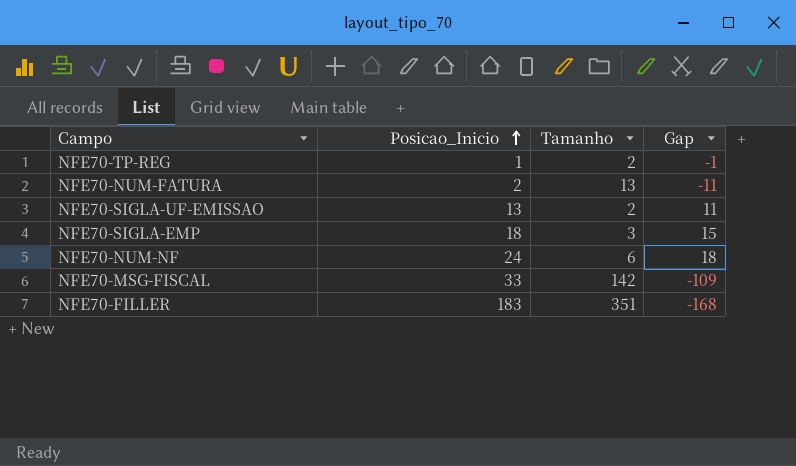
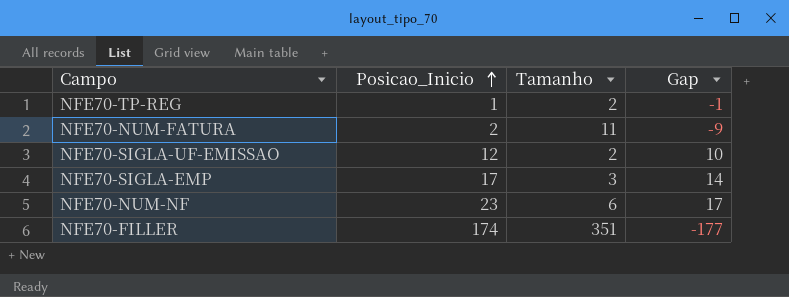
row NFE70-MSG-FISCAL: 33 | 142 | -109 -> none
NFE70-NUM-FATURA | Tamanho: 13 -> 11
NFE70-NUM-FATURA | Gap: -11 -> -9
NFE70-SIGLA-UF-EMISSAO | Posicao_Inicio: 13 -> 12
NFE70-SIGLA-UF-EMISSAO | Gap: 11 -> 10
NFE70-SIGLA-EMP | Posicao_Inicio: 18 -> 17
NFE70-SIGLA-EMP | Gap: 15 -> 14
NFE70-NUM-NF | Posicao_Inicio: 24 -> 23
NFE70-NUM-NF | Gap: 18 -> 17
NFE70-FILLER | Posicao_Inicio: 183 -> 174
NFE70-FILLER | Gap: -168 -> -177

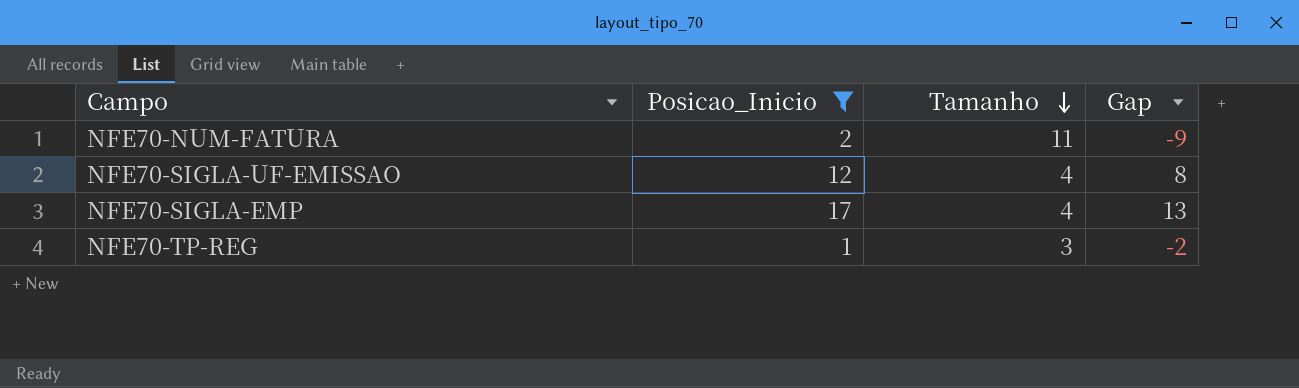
filter: none -> Posicao_Inicio <= 17
row order: Posicao_Inicio ascending -> Tamanho descending
NFE70-SIGLA-UF-EMISSAO | Tamanho: 2 -> 4
NFE70-SIGLA-UF-EMISSAO | Gap: 10 -> 8
NFE70-SIGLA-EMP | Tamanho: 3 -> 4
NFE70-SIGLA-EMP | Gap: 14 -> 13
NFE70-TP-REG | Tamanho: 2 -> 3
NFE70-TP-REG | Gap: -1 -> -2

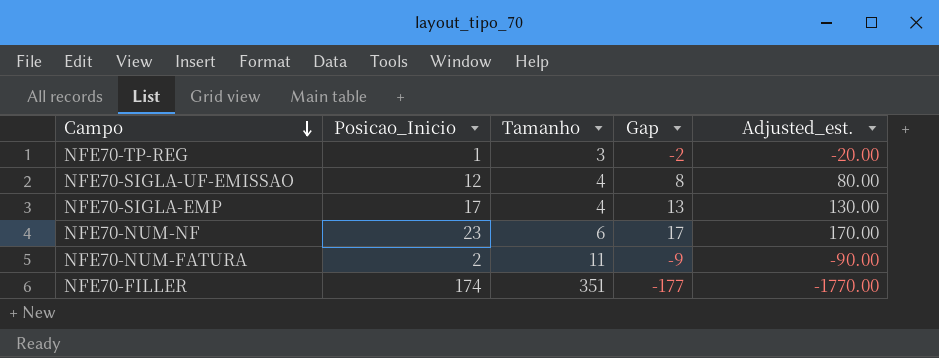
filter: Posicao_Inicio <= 17 -> none
row order: Tamanho descending -> Campo descending
column Adjusted_est. | formula: none -> [Gap] * 10

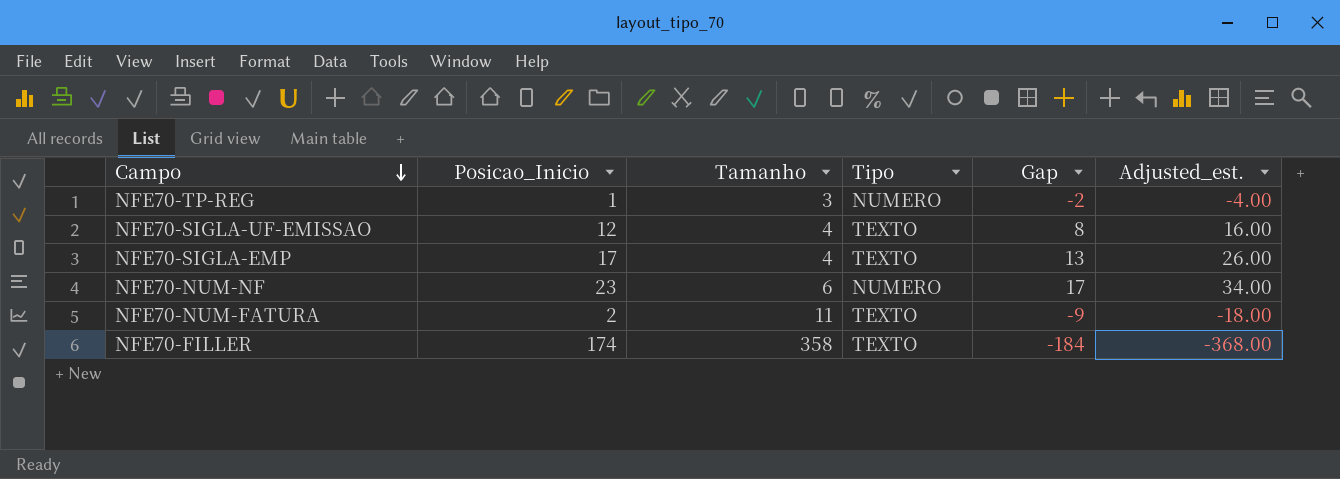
column Tipo | position: none -> 4
column Adjusted_est. | formula: [Gap] * 10 -> [Gap] * 2
NFE70-FILLER | Tamanho: 351 -> 358
NFE70-FILLER | Gap: -177 -> -184

